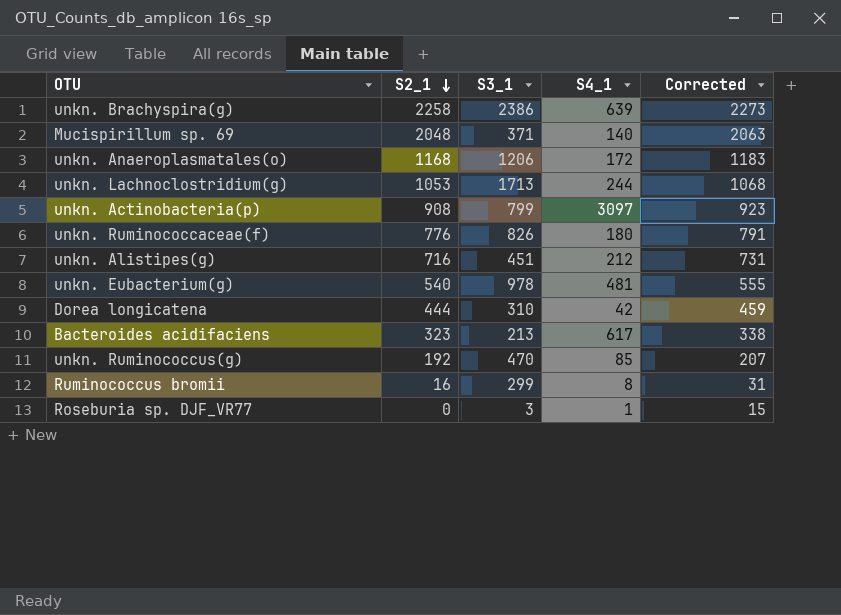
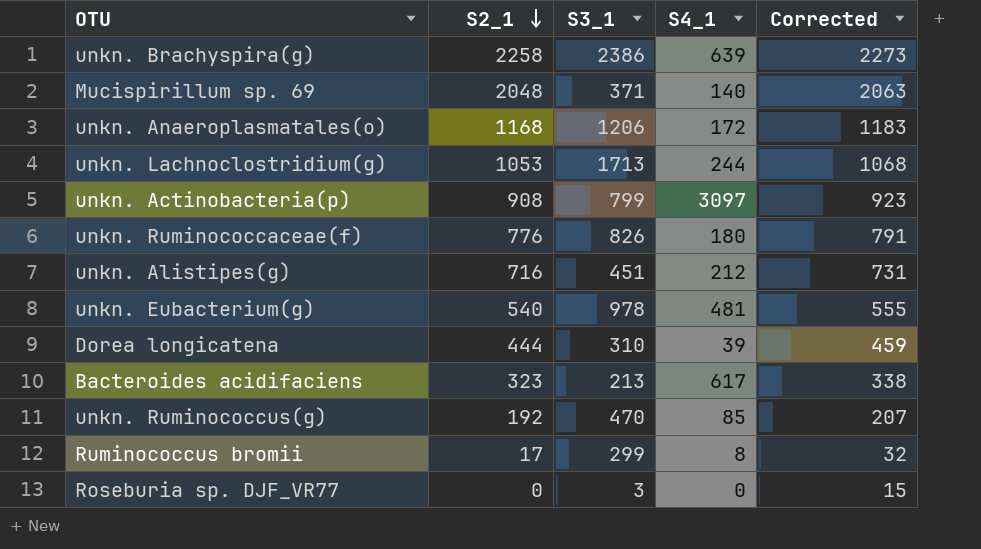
Dorea longicatena | S4_1: 42 -> 39
Ruminococcus bromii | S2_1: 16 -> 17
Ruminococcus bromii | Corrected: 31 -> 32
Roseburia sp. DJF_VR77 | S4_1: 1 -> 0

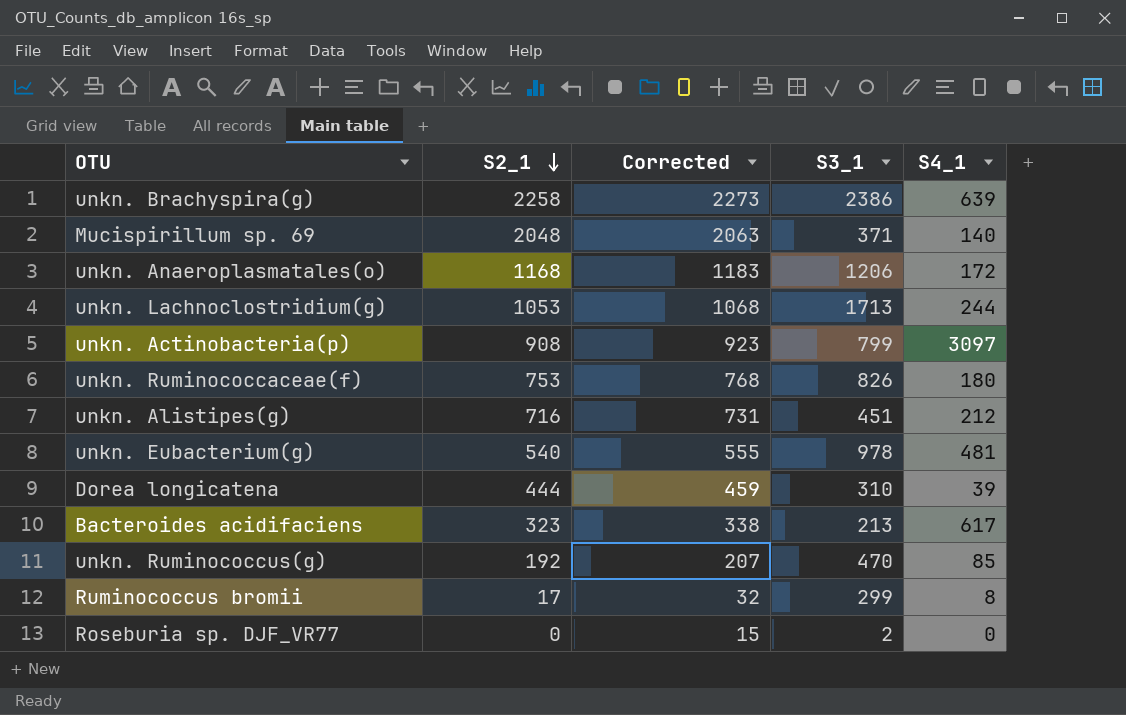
column Corrected | position: 5 -> 3
unkn. Ruminococcaceae(f) | S2_1: 776 -> 753
unkn. Ruminococcaceae(f) | Corrected: 791 -> 768
Roseburia sp. DJF_VR77 | S3_1: 3 -> 2

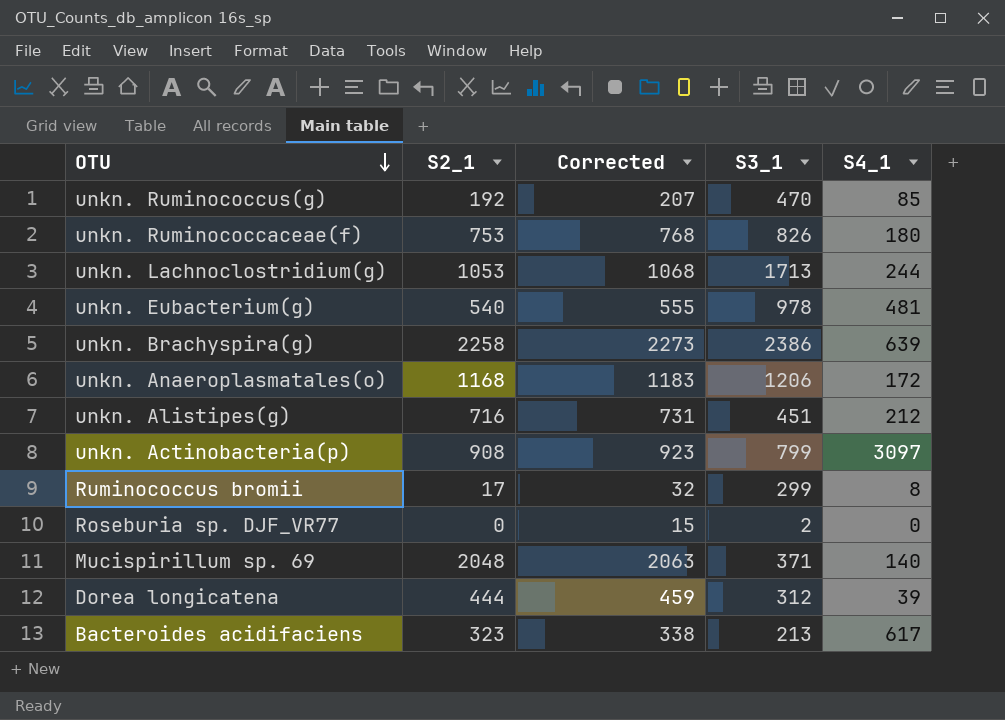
row order: S2_1 descending -> OTU descending
Dorea longicatena | S3_1: 310 -> 312

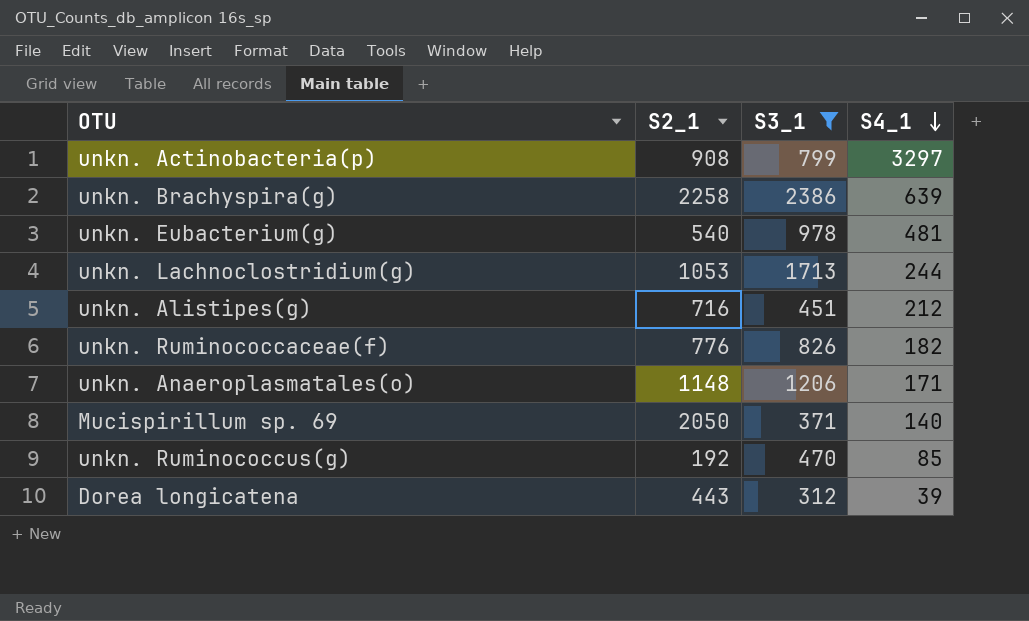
filter: none -> S3_1 >= 312
row order: OTU descending -> S4_1 descending
column Corrected | formula: [S2_1] + 15 -> none
unkn. Actinobacteria(p) | S4_1: 3097 -> 3297
unkn. Ruminococcaceae(f) | S2_1: 753 -> 776
unkn. Ruminococcaceae(f) | S4_1: 180 -> 182
unkn. Anaeroplasmatales(o) | S2_1: 1168 -> 1148
unkn. Anaeroplasmatales(o) | S4_1: 172 -> 171
Mucispirillum sp. 69 | S2_1: 2048 -> 2050
Dorea longicatena | S2_1: 444 -> 443

